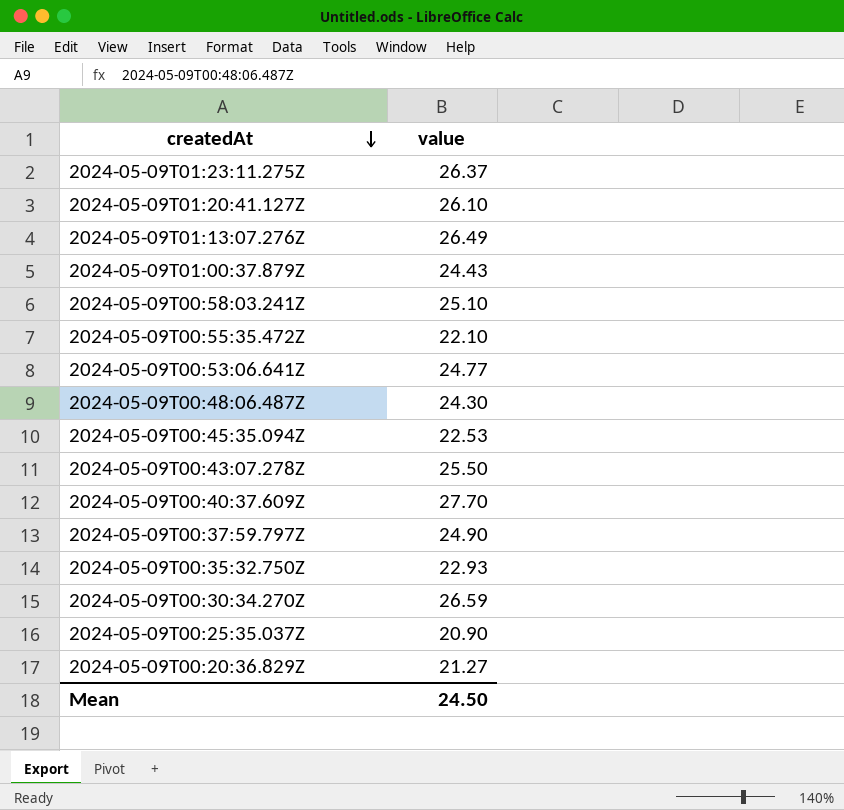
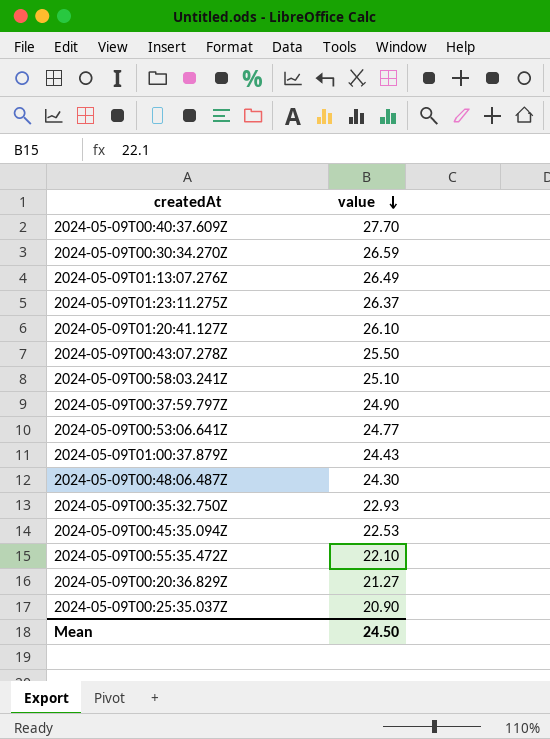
row order: createdAt descending -> value descending

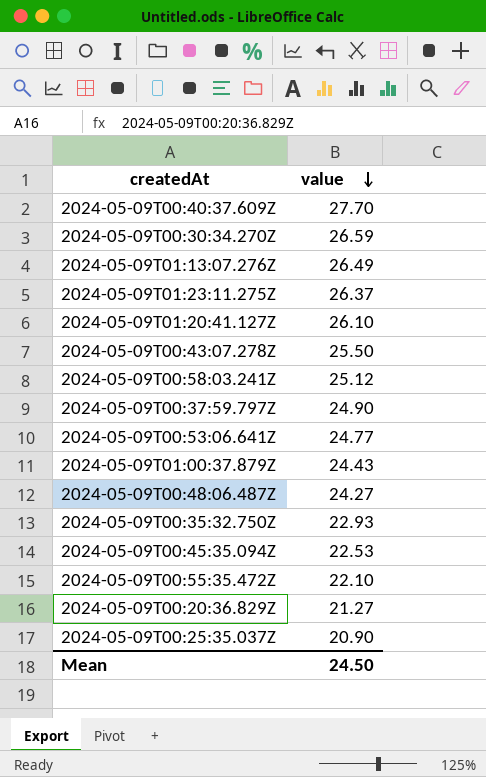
2024-05-09T00:58:03.241Z | value: 25.10 -> 25.12
2024-05-09T00:48:06.487Z | value: 24.30 -> 24.27

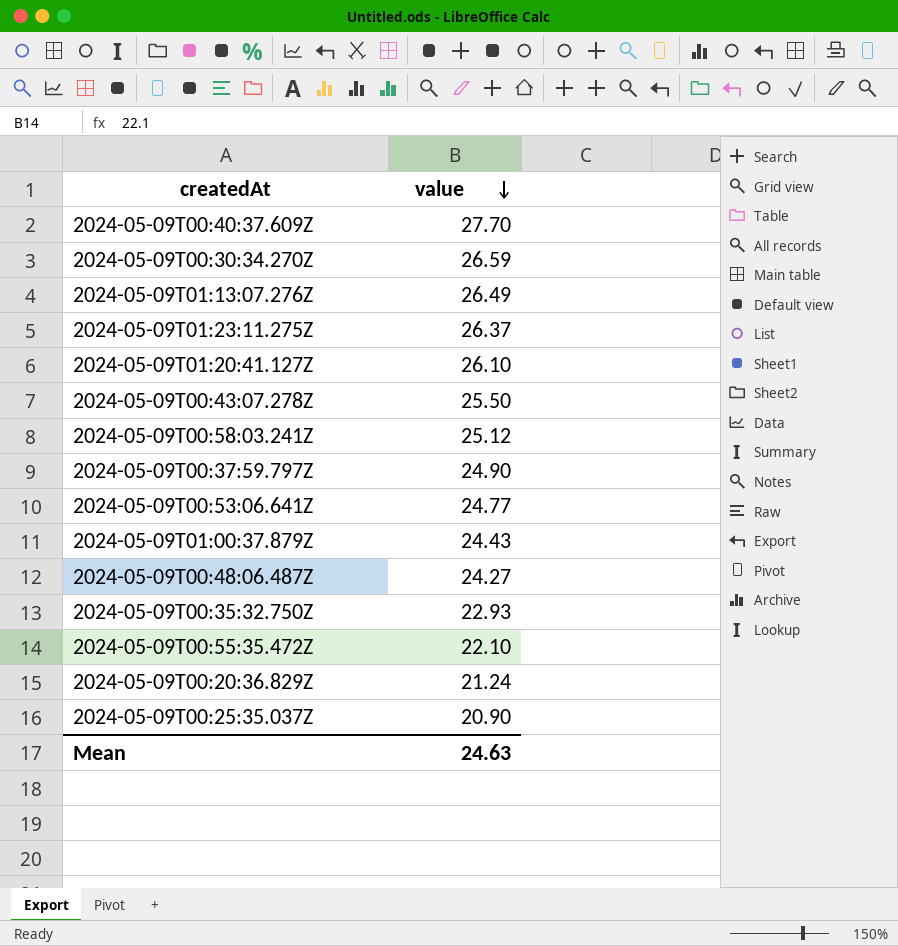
row 2024-05-09T00:45:35.094Z: 22.53 -> none
2024-05-09T00:20:36.829Z | value: 21.27 -> 21.24
Mean | value: 24.50 -> 24.63

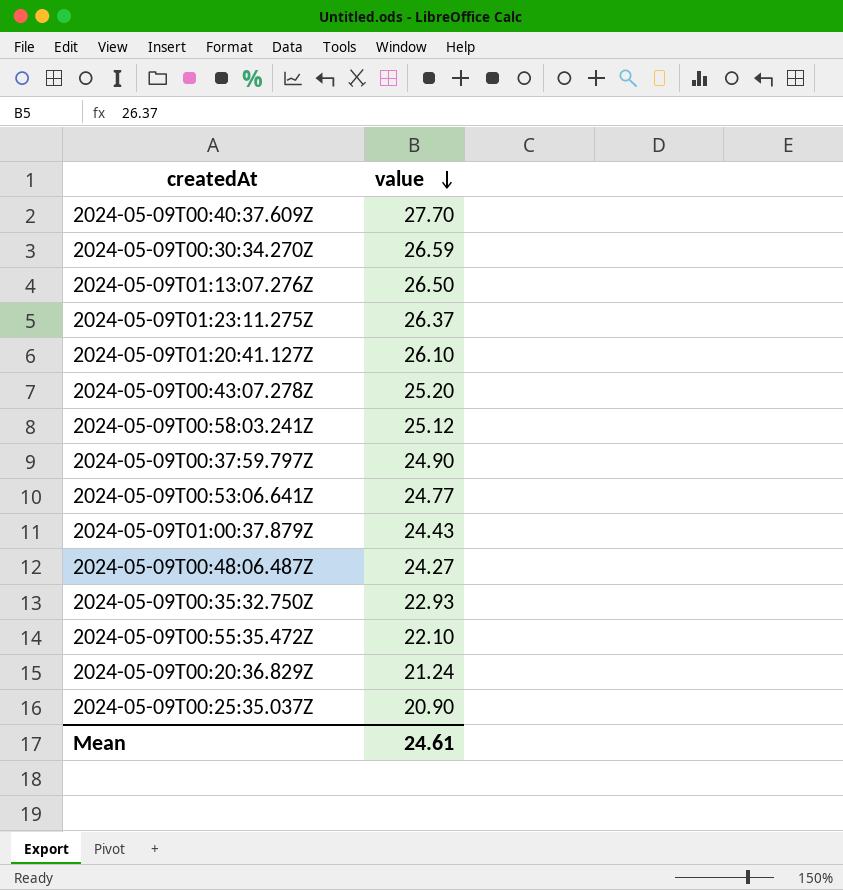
2024-05-09T01:13:07.276Z | value: 26.49 -> 26.50
2024-05-09T00:43:07.278Z | value: 25.50 -> 25.20
Mean | value: 24.63 -> 24.61

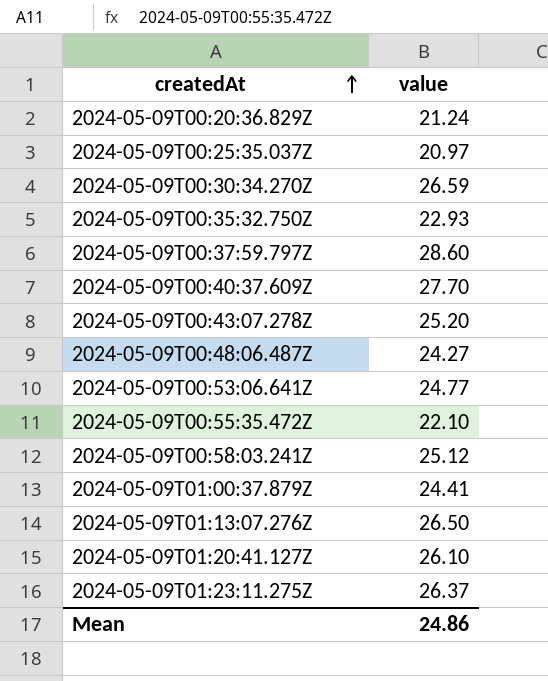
row order: value descending -> createdAt ascending
2024-05-09T00:25:35.037Z | value: 20.90 -> 20.97
2024-05-09T00:37:59.797Z | value: 24.90 -> 28.60
2024-05-09T01:00:37.879Z | value: 24.43 -> 24.41
Mean | value: 24.61 -> 24.86

